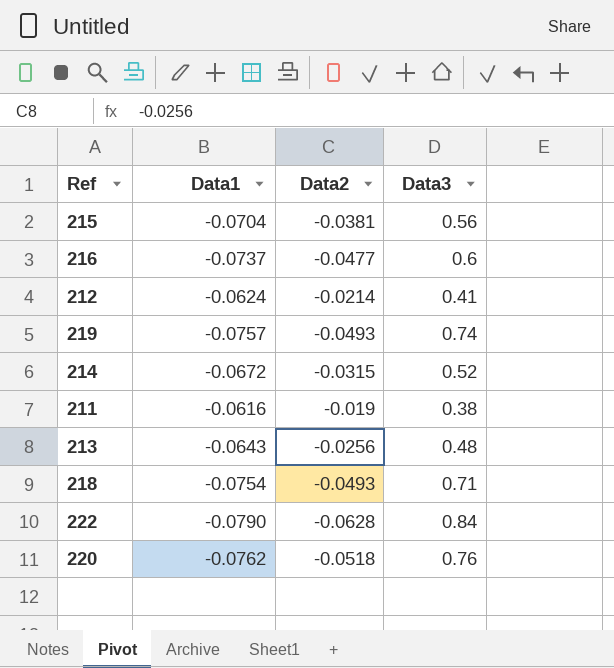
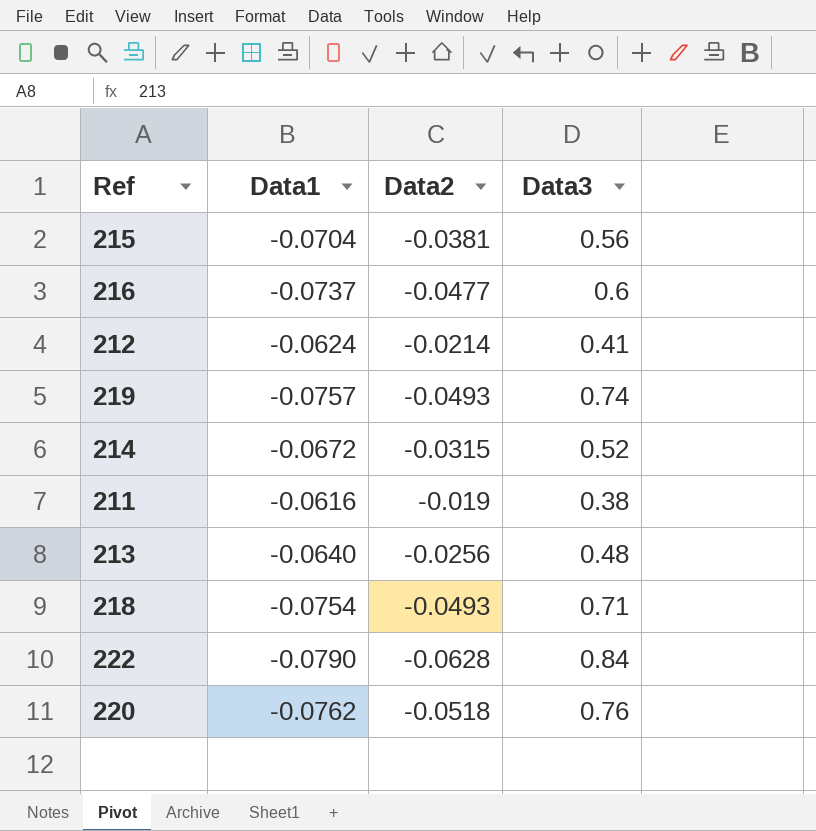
213 | Data1: -0.0643 -> -0.0640

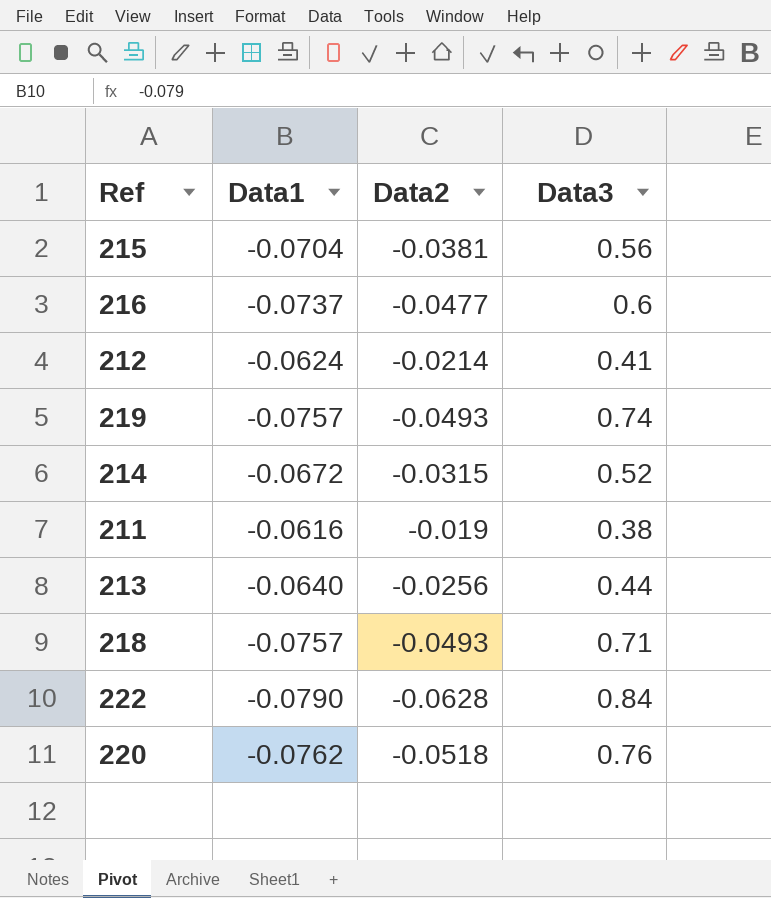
213 | Data3: 0.48 -> 0.44
218 | Data1: -0.0754 -> -0.0757

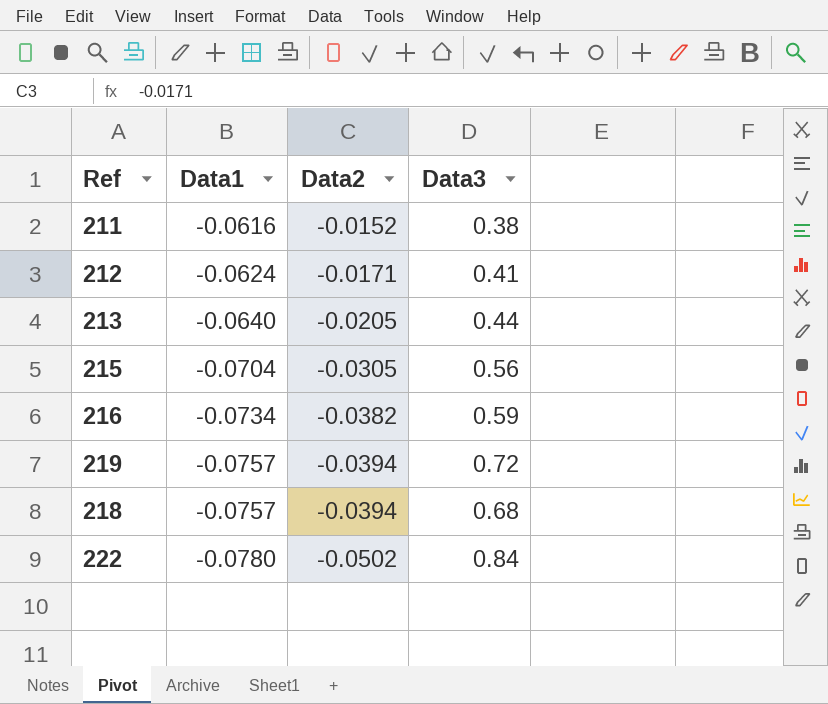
row order: none -> Data1 descending
row 214: -0.0672 | -0.0315 | 0.52 -> none
row 220: -0.0762 | -0.0518 | 0.76 -> none
211 | Data2: -0.019 -> -0.0152
212 | Data2: -0.0214 -> -0.0171
213 | Data2: -0.0256 -> -0.0205
215 | Data2: -0.0381 -> -0.0305
216 | Data1: -0.0737 -> -0.0734
216 | Data2: -0.0477 -> -0.0382
216 | Data3: 0.6 -> 0.59
219 | Data2: -0.0493 -> -0.0394
219 | Data3: 0.74 -> 0.72
218 | Data2: -0.0493 -> -0.0394
218 | Data3: 0.71 -> 0.68
222 | Data1: -0.0790 -> -0.0780
222 | Data2: -0.0628 -> -0.0502

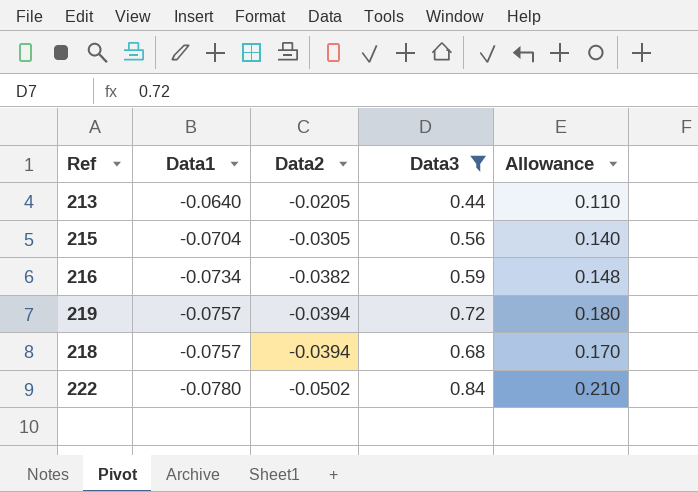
filter: none -> Data3 >= 0.44
column Allowance | formula: none -> [Data3] * 0.25

